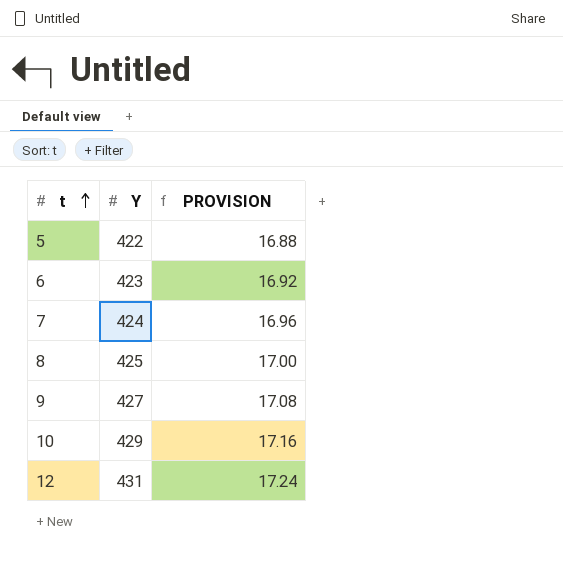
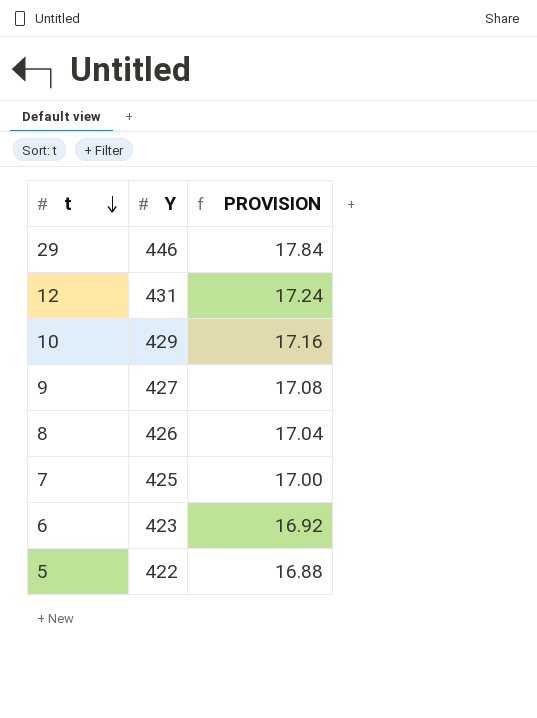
row order: t ascending -> t descending
row 29: none -> 446 | 17.84
8 | Y: 425 -> 426
8 | PROVISION: 17.00 -> 17.04
7 | Y: 424 -> 425
7 | PROVISION: 16.96 -> 17.00

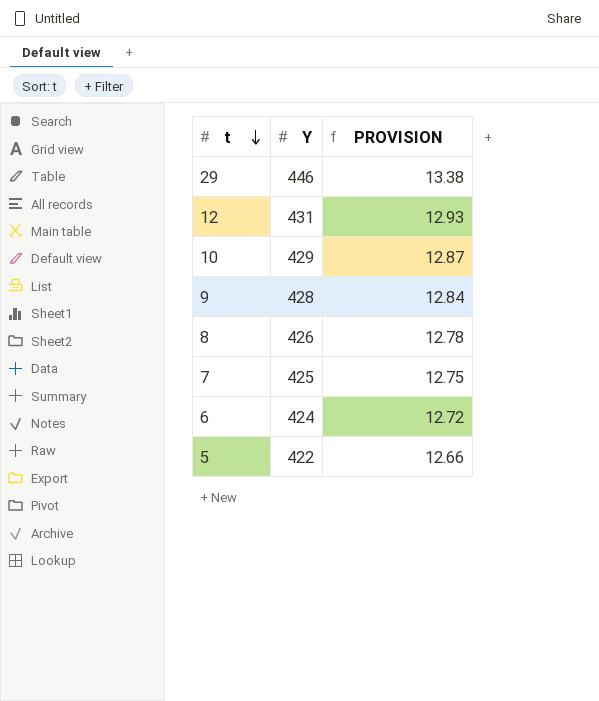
column PROVISION | formula: [Y] * 0.04 -> [Y] * 0.03
9 | Y: 427 -> 428
6 | Y: 423 -> 424

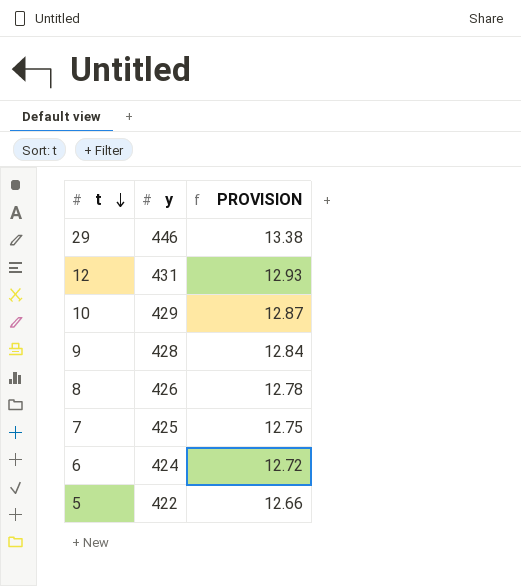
column name: Y -> y

